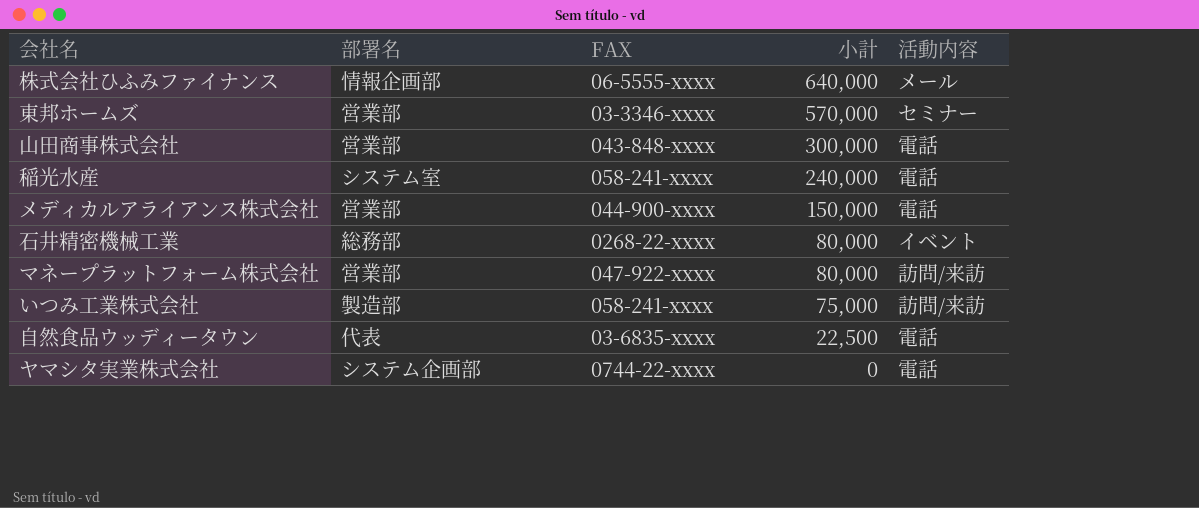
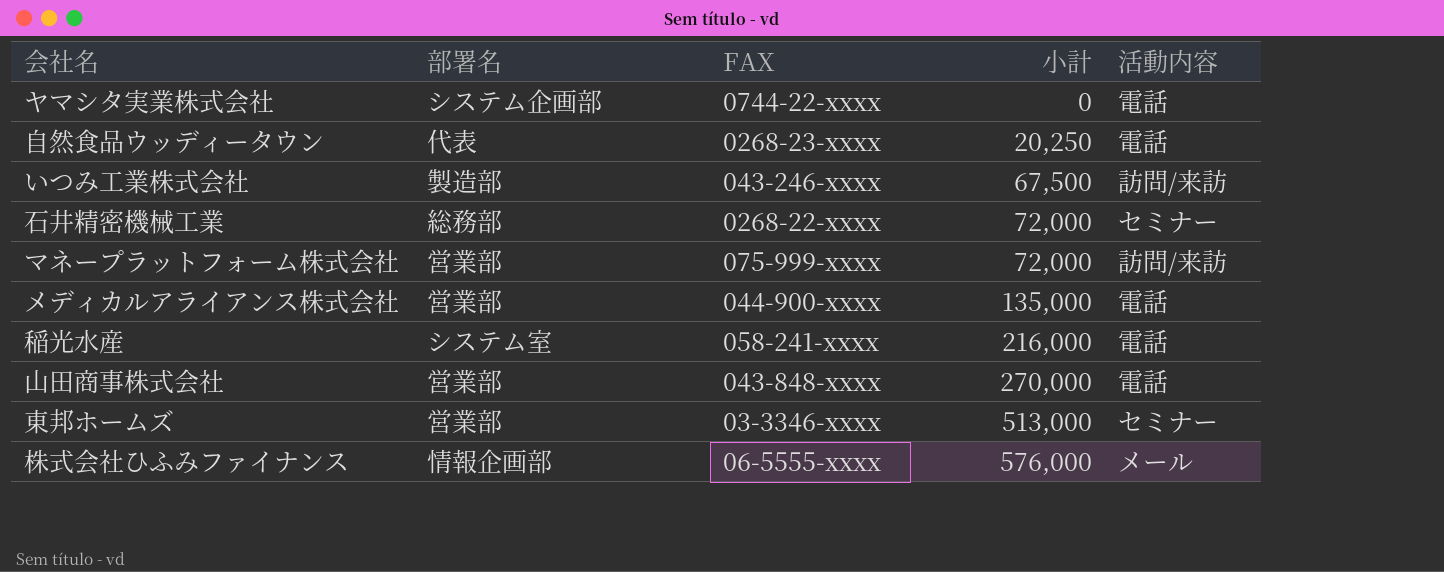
row order: 小計 descending -> 小計 ascending
自然食品ウッディータウン | FAX: 03-6835-xxxx -> 0268-23-xxxx
自然食品ウッディータウン | 小計: 22,500 -> 20,250
いつみ工業株式会社 | FAX: 058-241-xxxx -> 043-246-xxxx
いつみ工業株式会社 | 小計: 75,000 -> 67,500
石井精密機械工業 | 小計: 80,000 -> 72,000
石井精密機械工業 | 活動内容: イベント -> セミナー
マネープラットフォーム株式会社 | FAX: 047-922-xxxx -> 075-999-xxxx
マネープラットフォーム株式会社 | 小計: 80,000 -> 72,000
メディカルアライアンス株式会社 | 小計: 150,000 -> 135,000
稲光水産 | 小計: 240,000 -> 216,000
山田商事株式会社 | 小計: 300,000 -> 270,000
東邦ホームズ | 小計: 570,000 -> 513,000
株式会社ひふみファイナンス | 小計: 640,000 -> 576,000

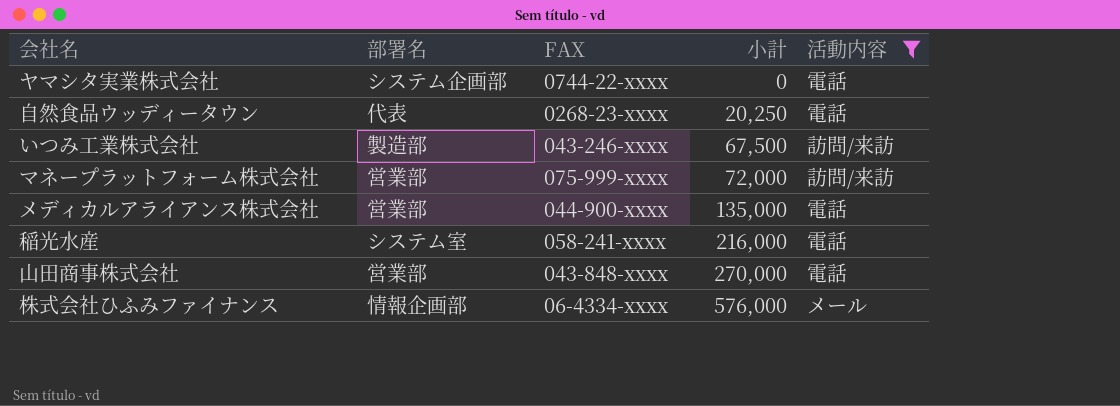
filter: none -> 活動内容 != セミナー
株式会社ひふみファイナンス | FAX: 06-5555-xxxx -> 06-4334-xxxx

